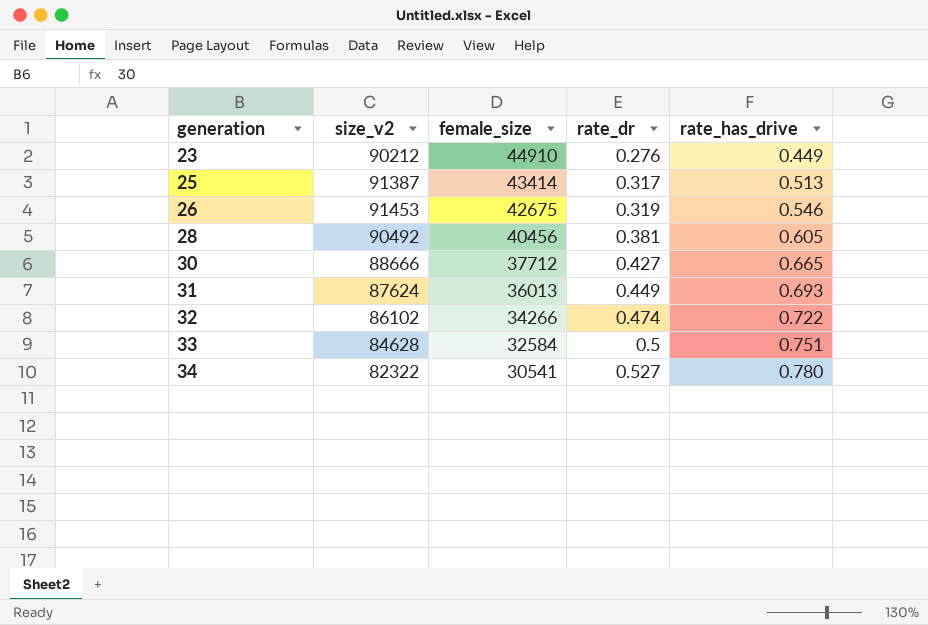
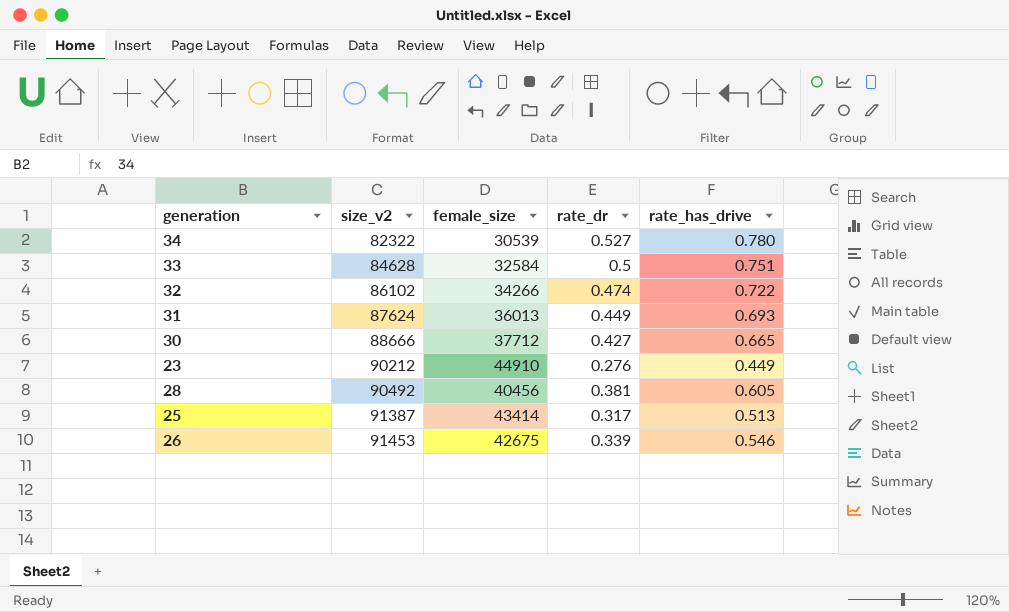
row order: generation ascending -> size_v2 ascending
34 | female_size: 30541 -> 30539
26 | rate_dr: 0.319 -> 0.339

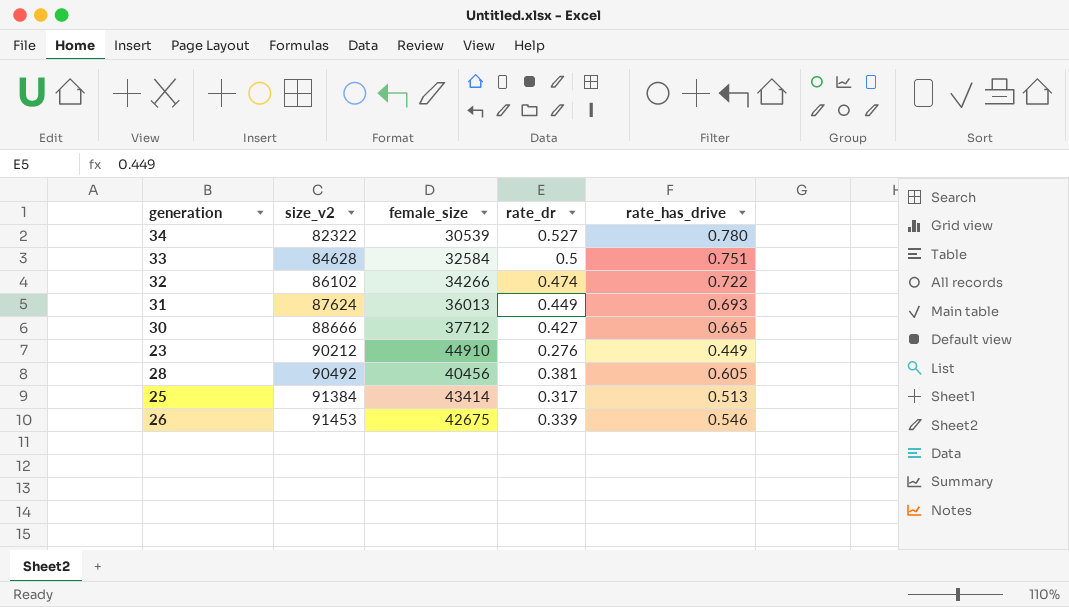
25 | size_v2: 91387 -> 91384

